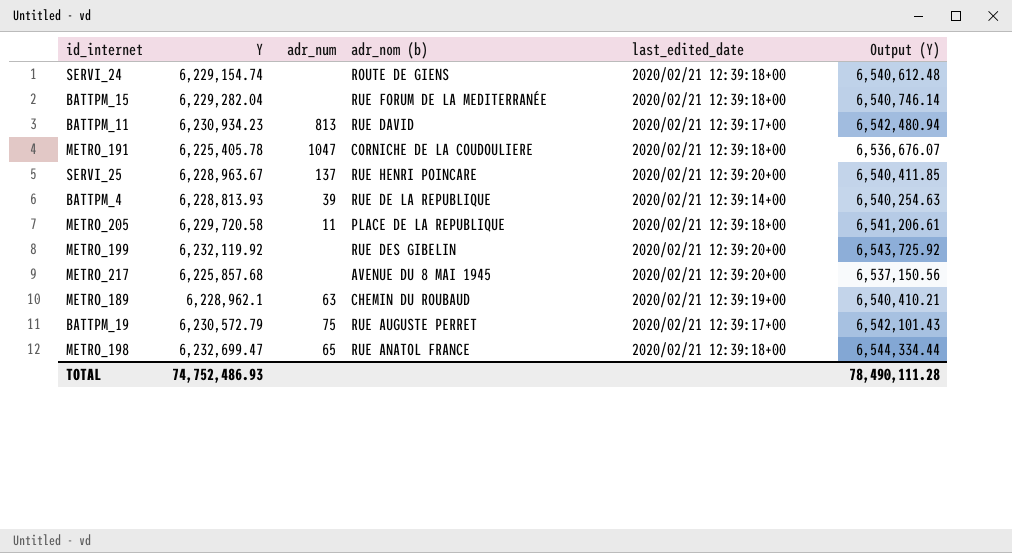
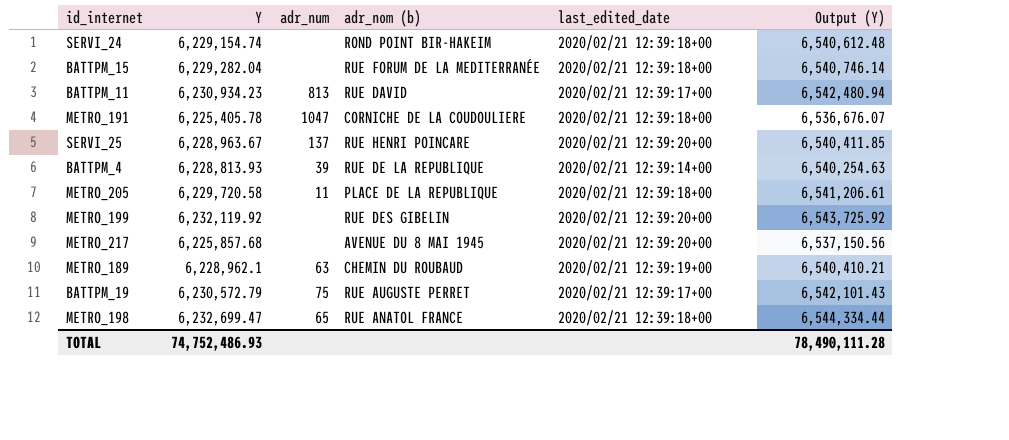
SERVI_24 | adr_nom (b): ROUTE DE GIENS -> ROND POINT BIR-HAKEIM

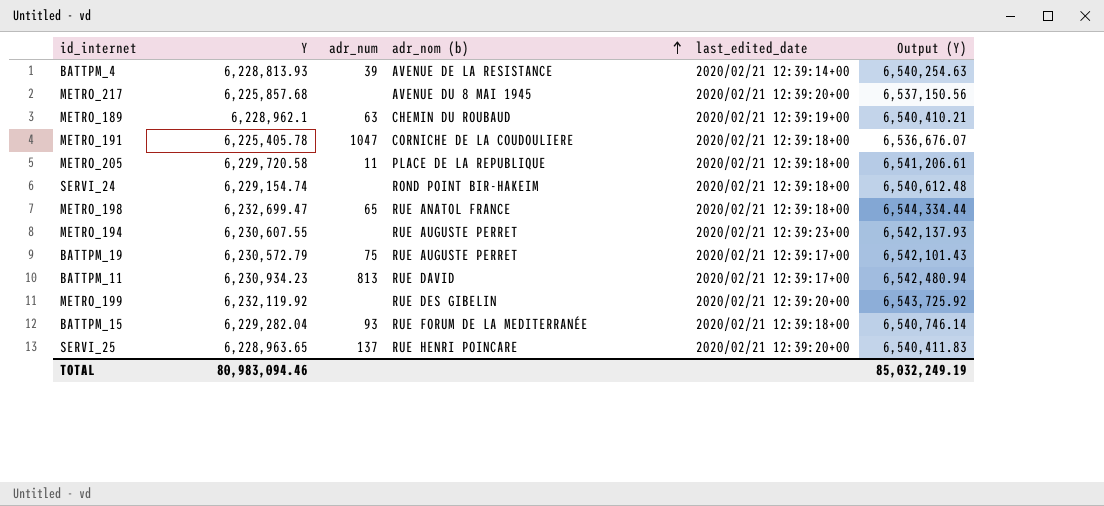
row order: none -> adr_nom (b) ascending
BATTPM_4 | adr_nom (b): RUE DE LA REPUBLIQUE -> AVENUE DE LA RESISTANCE
row METRO_194: none -> 6,230,607.55 | none | RUE AUGUSTE PERRET | 2020/02/21 12:39:23+00 | 6,542,137.93
BATTPM_15 | adr_num: none -> 93
SERVI_25 | Y: 6,228,963.67 -> 6,228,963.65
SERVI_25 | Output (Y): 6,540,411.85 -> 6,540,411.83
TOTAL | Y: 74,752,486.93 -> 80,983,094.46
TOTAL | Output (Y): 78,490,111.28 -> 85,032,249.19

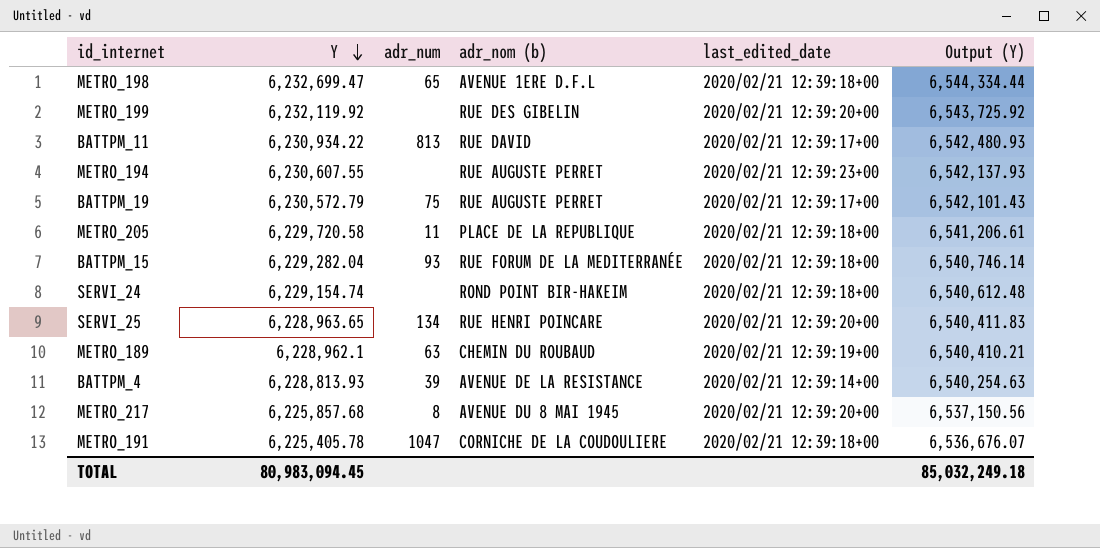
row order: adr_nom (b) ascending -> Y descending
METRO_198 | adr_nom (b): RUE ANATOL FRANCE -> AVENUE 1ERE D.F.L
BATTPM_11 | Y: 6,230,934.23 -> 6,230,934.22
BATTPM_11 | Output (Y): 6,542,480.94 -> 6,542,480.93
SERVI_25 | adr_num: 137 -> 134
METRO_217 | adr_num: none -> 8
TOTAL | Y: 80,983,094.46 -> 80,983,094.45
TOTAL | Output (Y): 85,032,249.19 -> 85,032,249.18

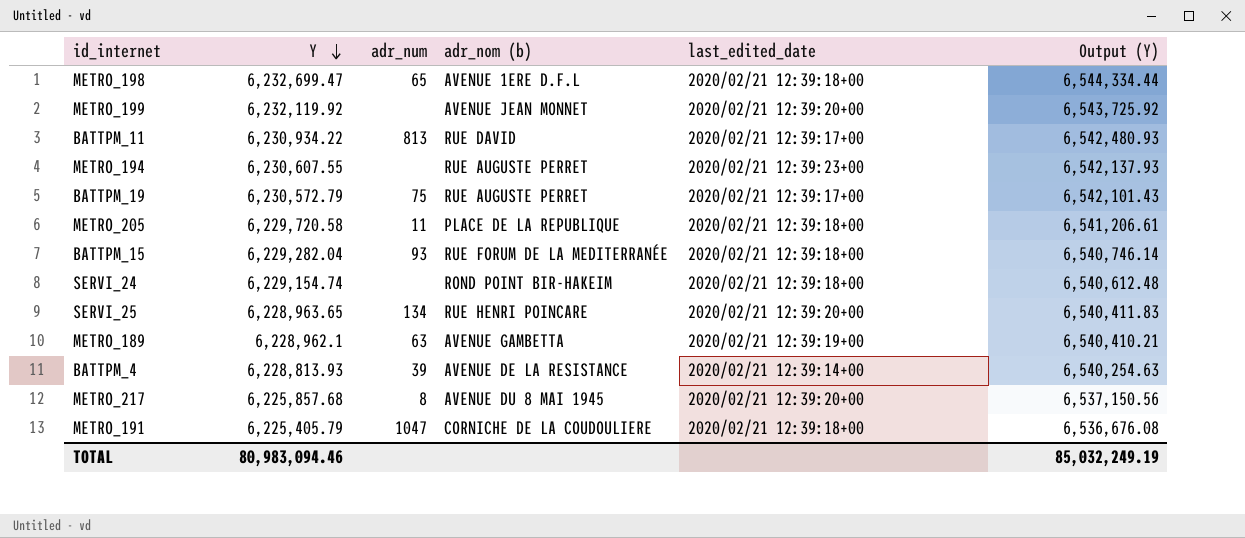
METRO_199 | adr_nom (b): RUE DES GIBELIN -> AVENUE JEAN MONNET
METRO_189 | adr_nom (b): CHEMIN DU ROUBAUD -> AVENUE GAMBETTA
METRO_191 | Y: 6,225,405.78 -> 6,225,405.79
METRO_191 | Output (Y): 6,536,676.07 -> 6,536,676.08
TOTAL | Y: 80,983,094.45 -> 80,983,094.46
TOTAL | Output (Y): 85,032,249.18 -> 85,032,249.19

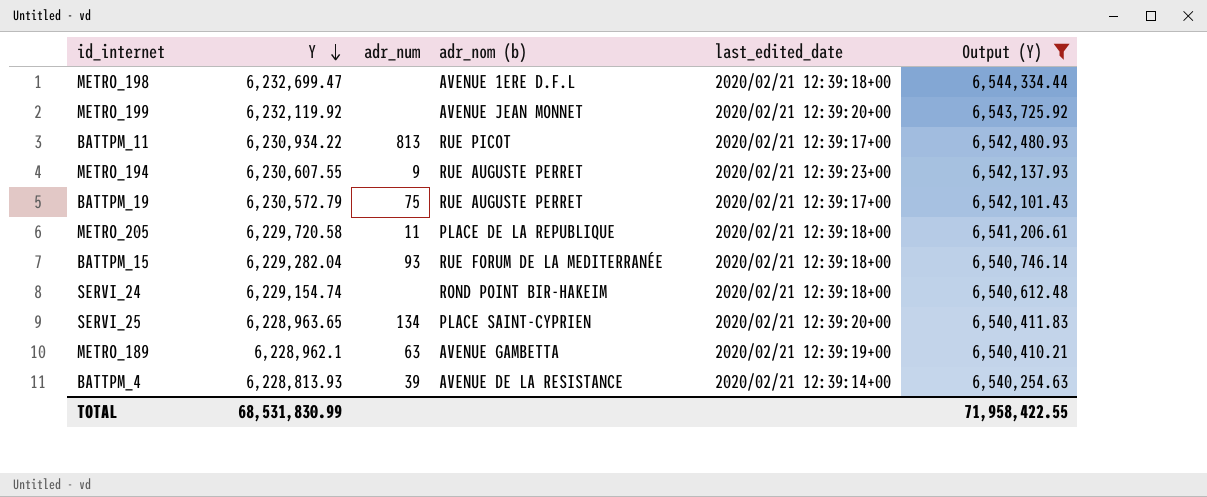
filter: none -> Output (Y) >= 6,540,254.63
METRO_198 | adr_num: 65 -> none
BATTPM_11 | adr_nom (b): RUE DAVID -> RUE PICOT
METRO_194 | adr_num: none -> 9
SERVI_25 | adr_nom (b): RUE HENRI POINCARE -> PLACE SAINT-CYPRIEN
TOTAL | Y: 80,983,094.46 -> 68,531,830.99
TOTAL | Output (Y): 85,032,249.19 -> 71,958,422.55

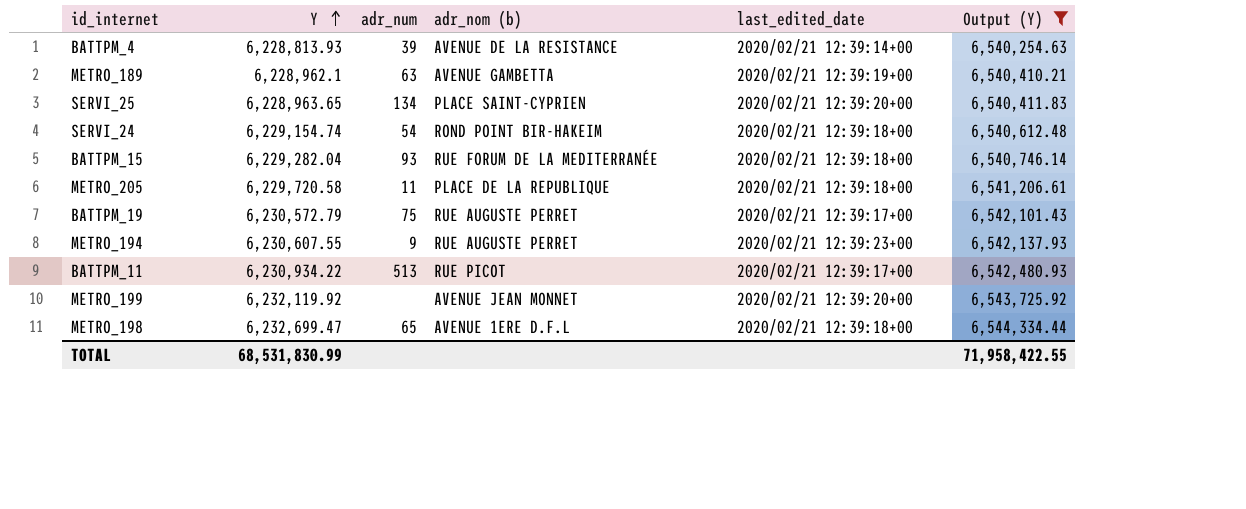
row order: Y descending -> Y ascending
SERVI_24 | adr_num: none -> 54
BATTPM_11 | adr_num: 813 -> 513
METRO_198 | adr_num: none -> 65

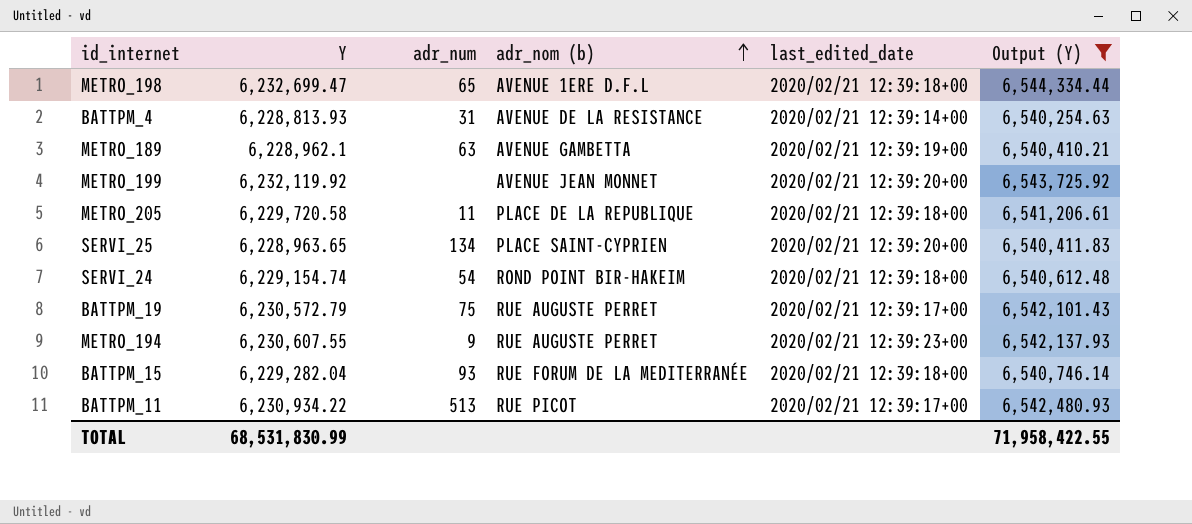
row order: Y ascending -> adr_nom (b) ascending
BATTPM_4 | adr_num: 39 -> 31

